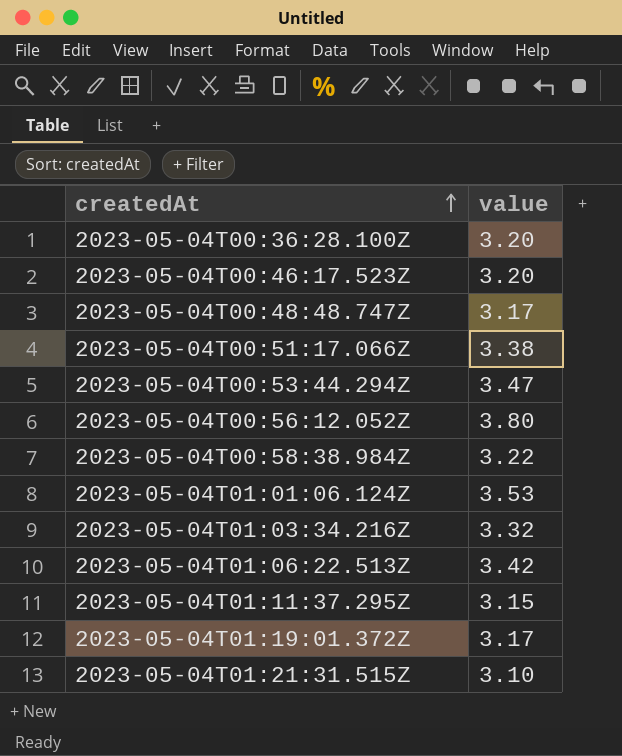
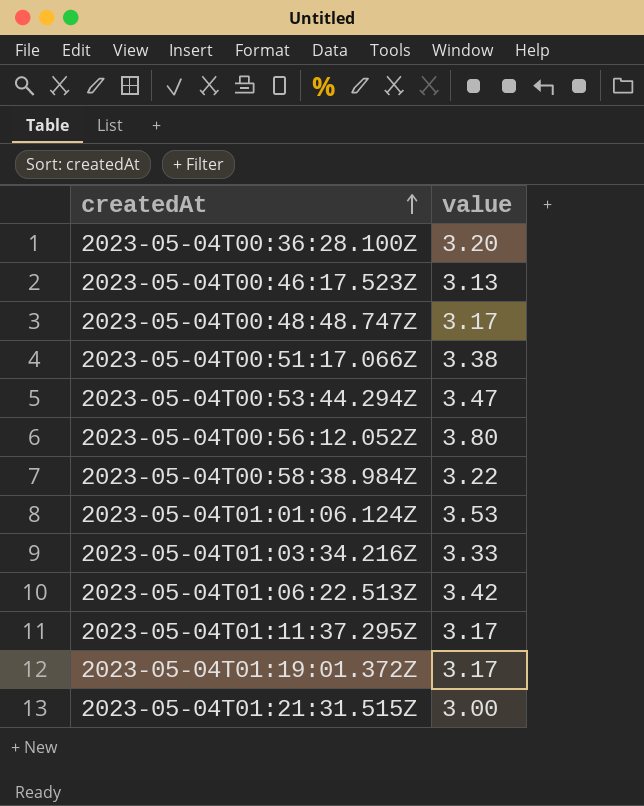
2023-05-04T00:46:17.523Z | value: 3.20 -> 3.13
2023-05-04T01:03:34.216Z | value: 3.32 -> 3.33
2023-05-04T01:11:37.295Z | value: 3.15 -> 3.17
2023-05-04T01:21:31.515Z | value: 3.10 -> 3.00

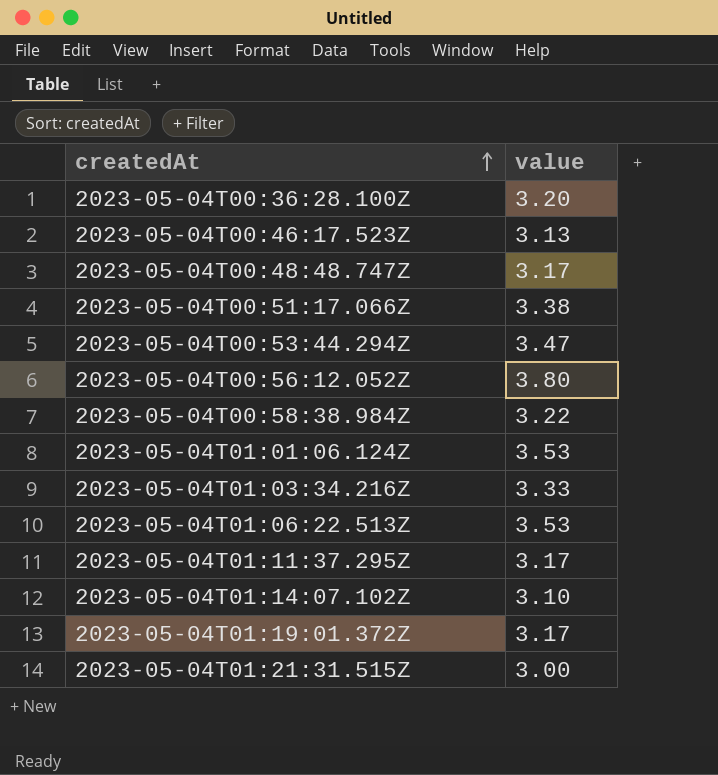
2023-05-04T01:06:22.513Z | value: 3.42 -> 3.53
row 2023-05-04T01:14:07.102Z: none -> 3.10

